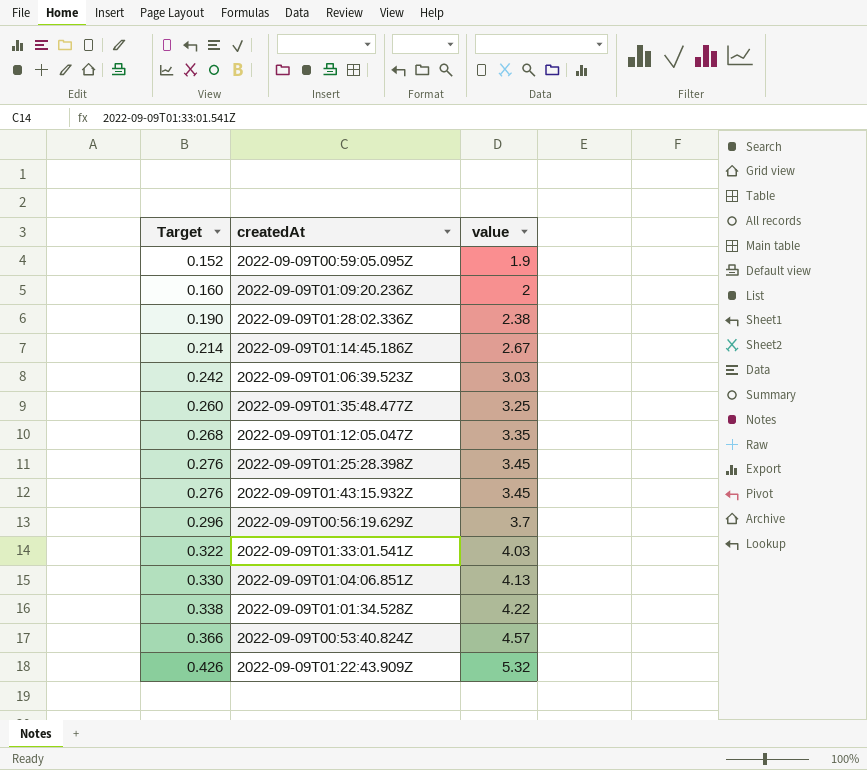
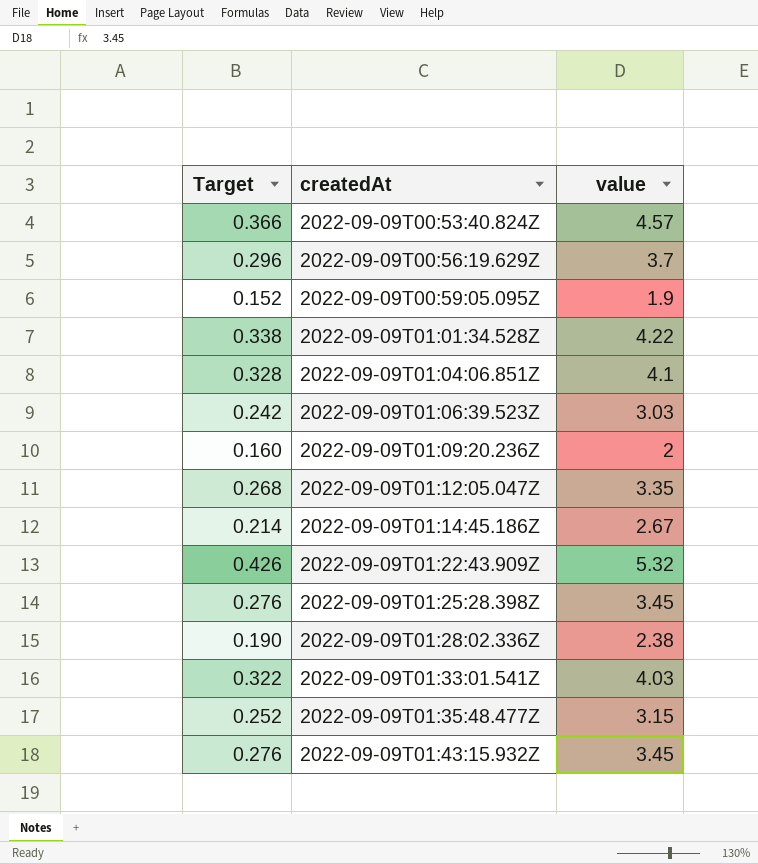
row order: Target ascending -> createdAt ascending
2022-09-09T01:04:06.851Z | Target: 0.330 -> 0.328
2022-09-09T01:04:06.851Z | value: 4.13 -> 4.1
2022-09-09T01:35:48.477Z | Target: 0.260 -> 0.252
2022-09-09T01:35:48.477Z | value: 3.25 -> 3.15

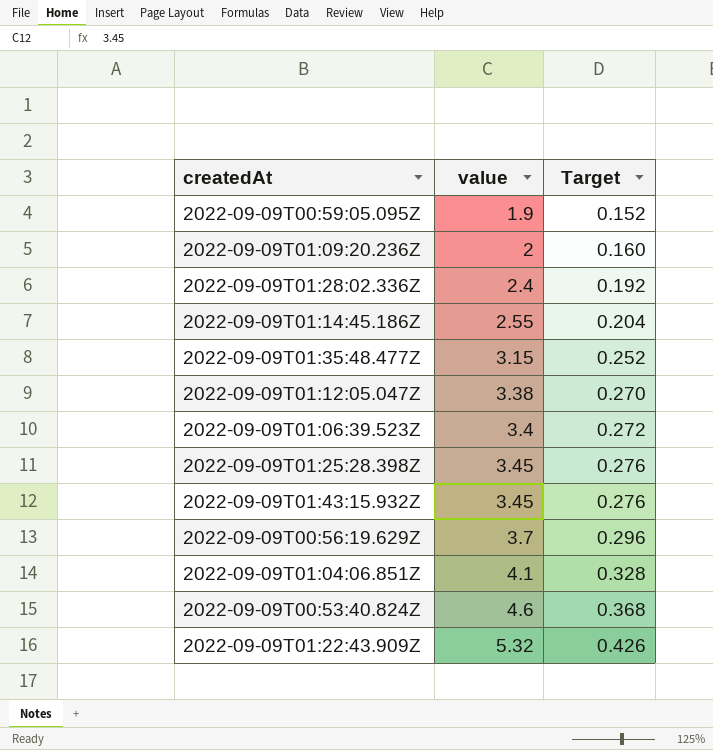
row order: createdAt ascending -> value ascending
column Target | position: 1 -> 3
row 2022-09-09T01:01:34.528Z: 0.338 | 4.22 -> none
row 2022-09-09T01:33:01.541Z: 0.322 | 4.03 -> none
2022-09-09T01:28:02.336Z | value: 2.38 -> 2.4
2022-09-09T01:28:02.336Z | Target: 0.190 -> 0.192
2022-09-09T01:14:45.186Z | value: 2.67 -> 2.55
2022-09-09T01:14:45.186Z | Target: 0.214 -> 0.204
2022-09-09T01:12:05.047Z | value: 3.35 -> 3.38
2022-09-09T01:12:05.047Z | Target: 0.268 -> 0.270
2022-09-09T01:06:39.523Z | value: 3.03 -> 3.4
2022-09-09T01:06:39.523Z | Target: 0.242 -> 0.272
2022-09-09T00:53:40.824Z | value: 4.57 -> 4.6
2022-09-09T00:53:40.824Z | Target: 0.366 -> 0.368

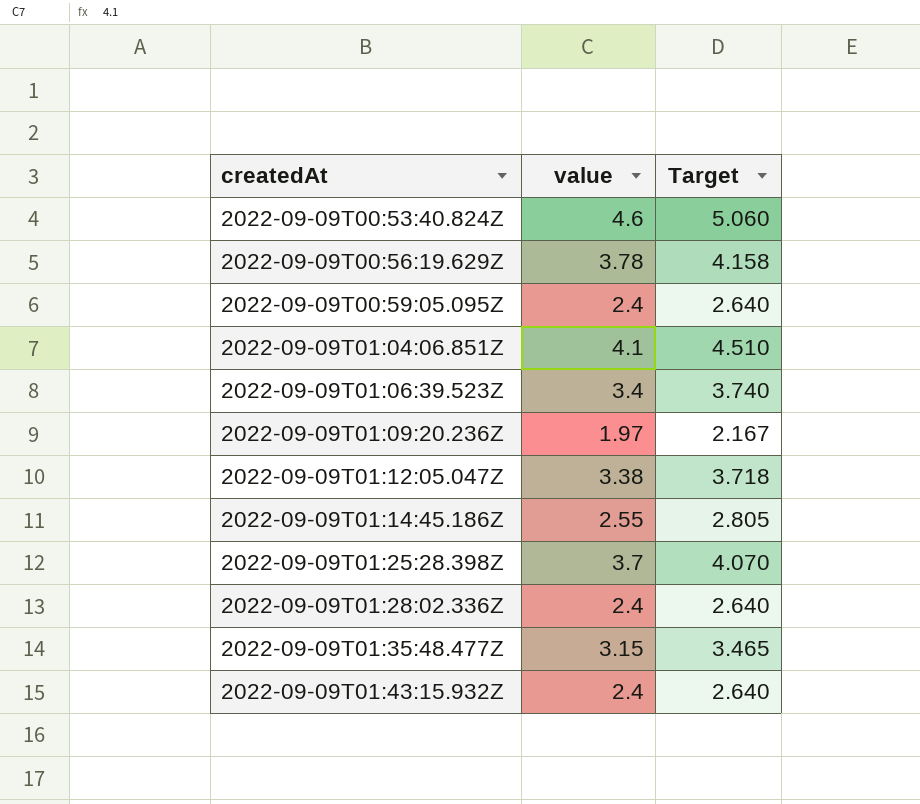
row order: value ascending -> createdAt ascending
column Target | formula: [value] * 0.08 -> [value] * 1.1
row 2022-09-09T01:22:43.909Z: 5.32 | 0.426 -> none
2022-09-09T00:56:19.629Z | value: 3.7 -> 3.78
2022-09-09T00:59:05.095Z | value: 1.9 -> 2.4
2022-09-09T01:09:20.236Z | value: 2 -> 1.97
2022-09-09T01:25:28.398Z | value: 3.45 -> 3.7
2022-09-09T01:43:15.932Z | value: 3.45 -> 2.4

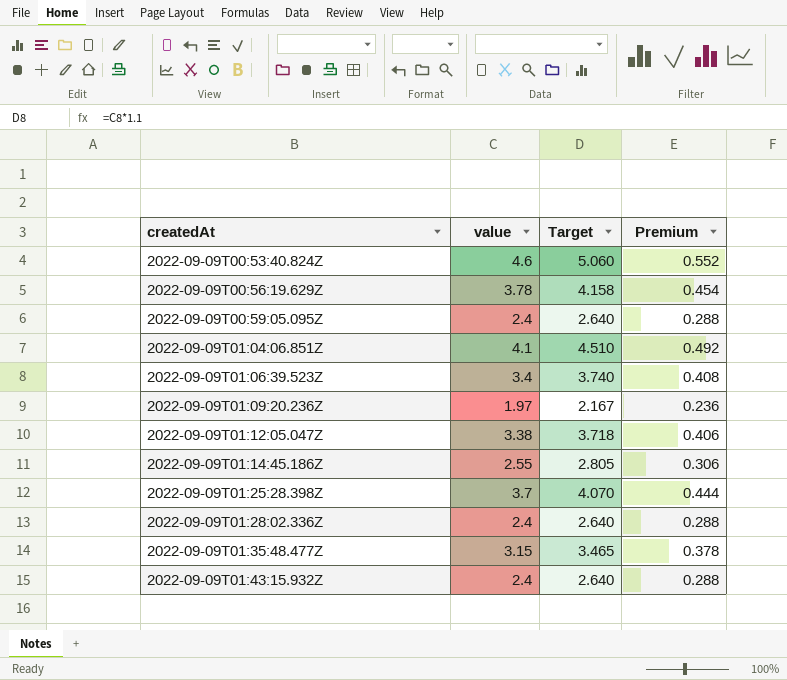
column Premium | formula: none -> [value] * 0.12

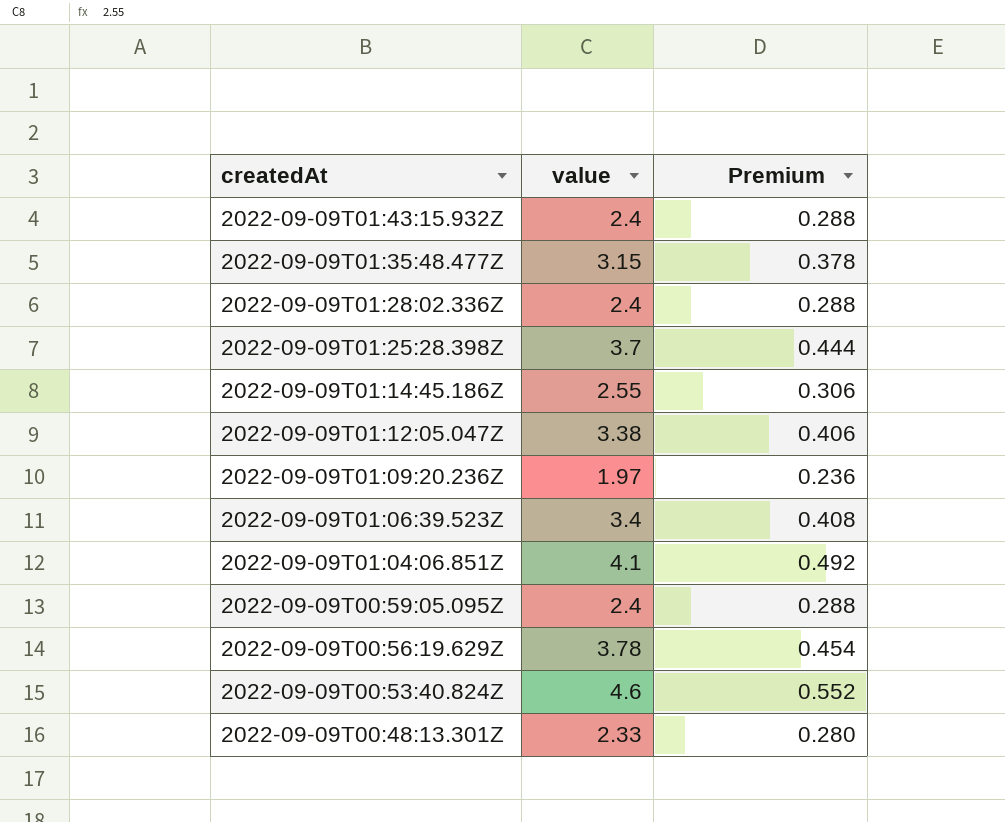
row order: createdAt ascending -> createdAt descending
column Target | formula: [value] * 1.1 -> none
row 2022-09-09T00:48:13.301Z: none -> 2.33 | 0.280

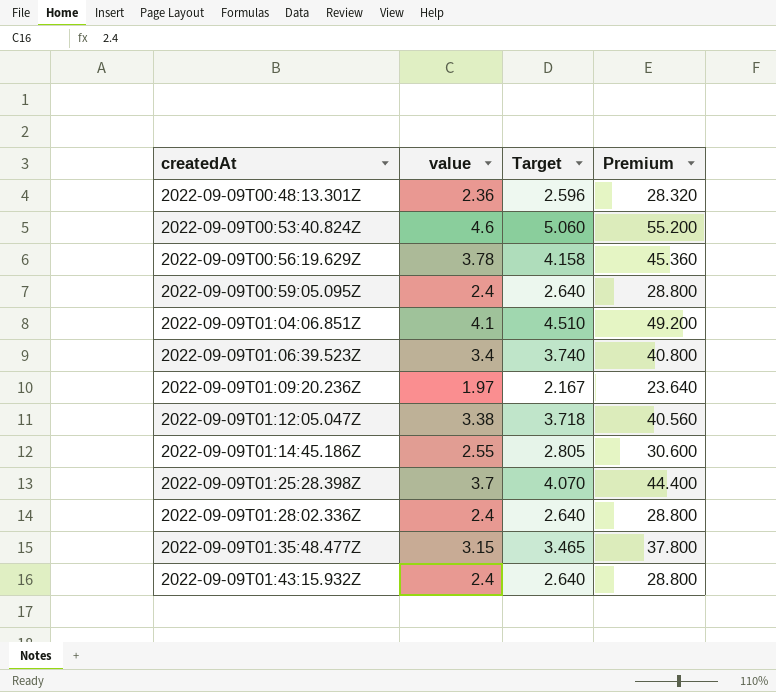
row order: createdAt descending -> createdAt ascending
column Target | formula: none -> [value] * 1.1
column Premium | formula: [value] * 0.12 -> [value] * 12
2022-09-09T00:48:13.301Z | value: 2.33 -> 2.36

